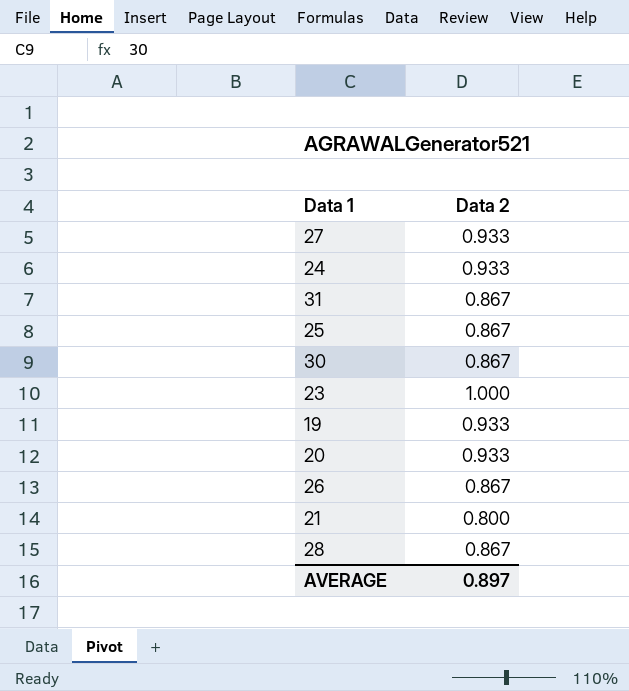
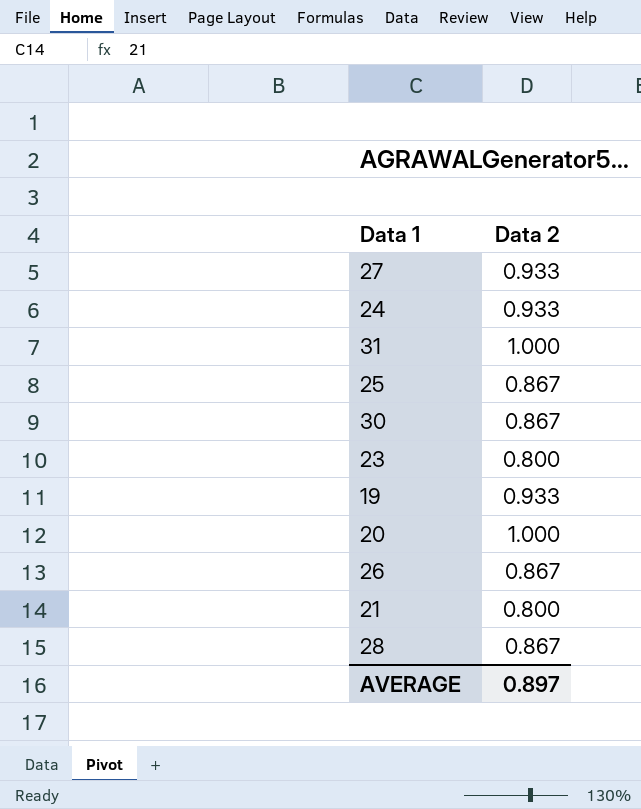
31 | Data 2: 0.867 -> 1.000
23 | Data 2: 1.000 -> 0.800
20 | Data 2: 0.933 -> 1.000

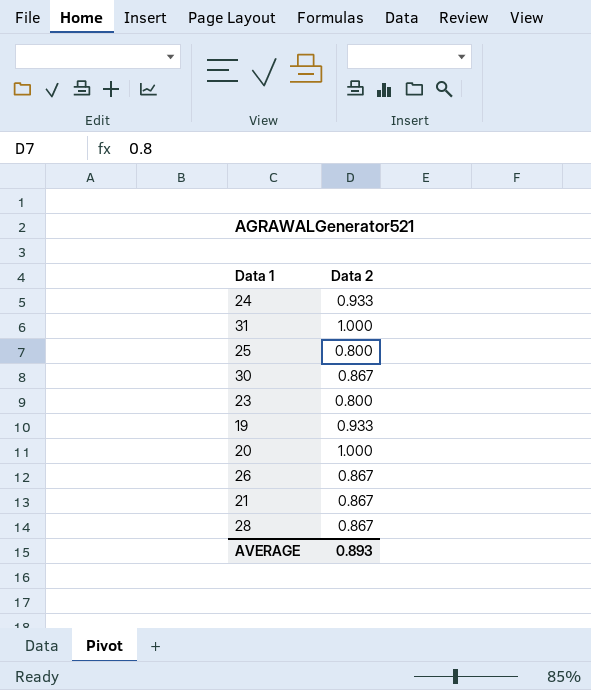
row 27: 0.933 -> none
25 | Data 2: 0.867 -> 0.800
21 | Data 2: 0.800 -> 0.867
AVERAGE | Data 2: 0.897 -> 0.893

